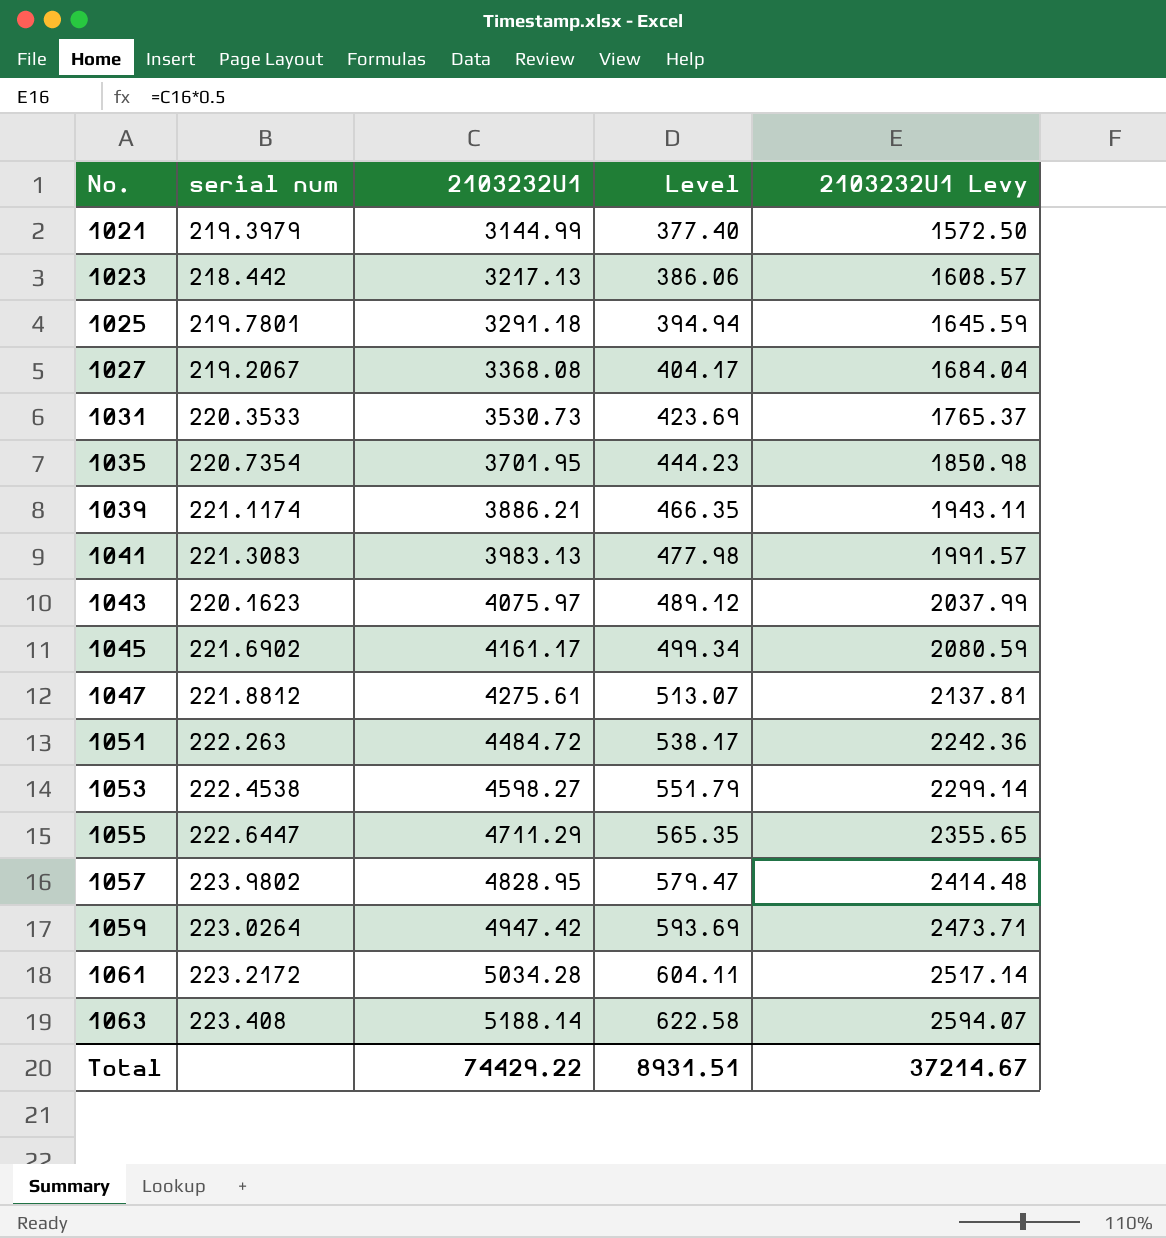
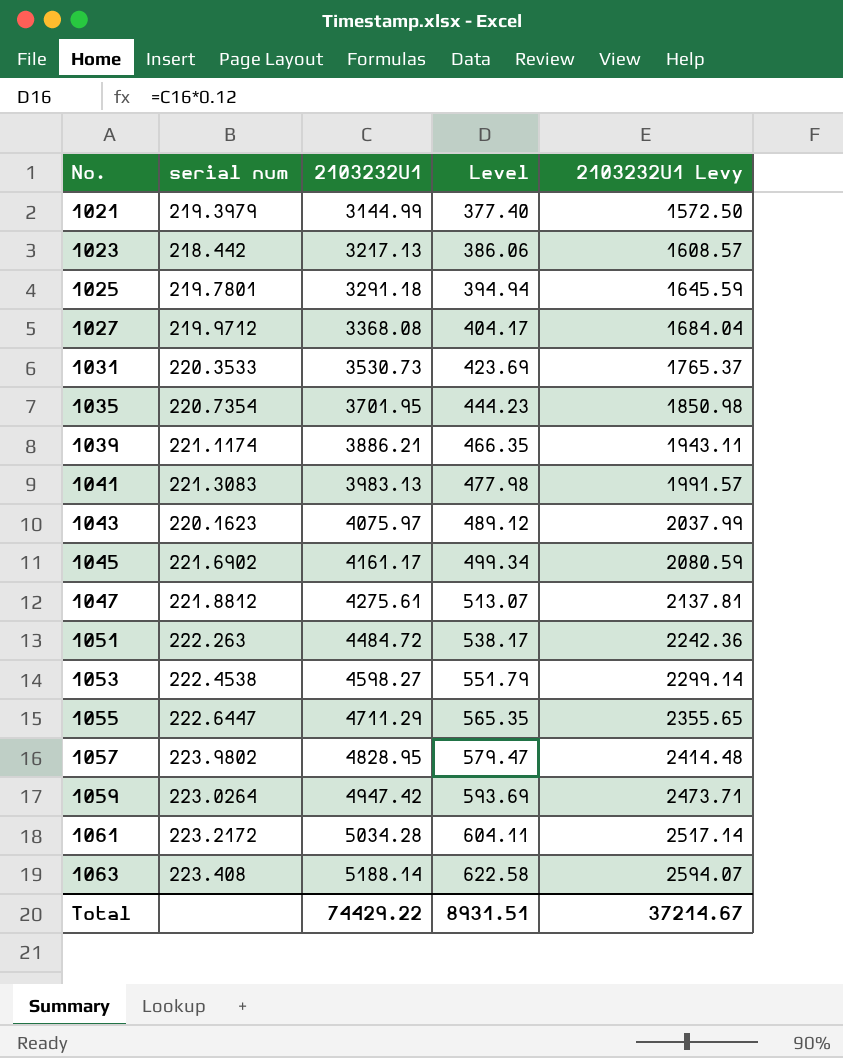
1027 | serial num: 219.2067 -> 219.9712

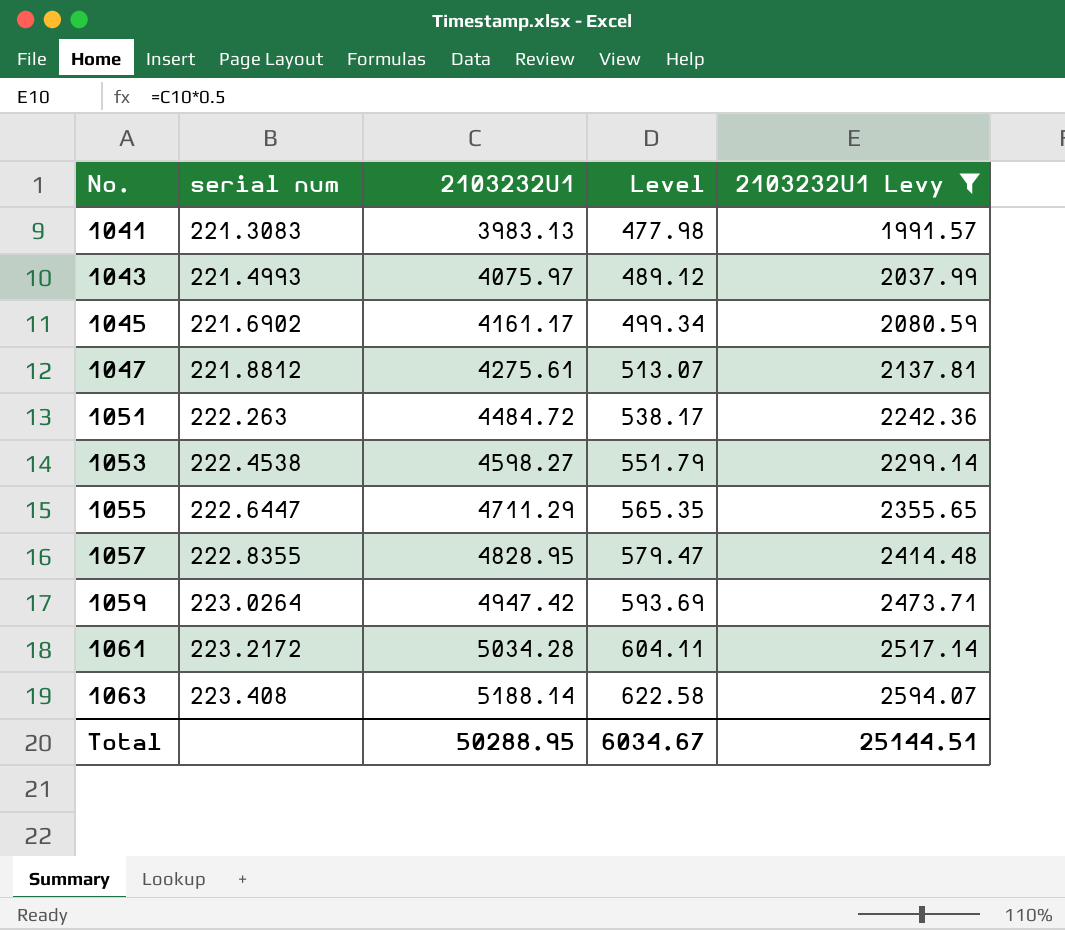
filter: none -> 2103232U1 Levy >= 1991.57
1043 | serial num: 220.1623 -> 221.4993
1057 | serial num: 223.9802 -> 222.8355
Total | 2103232U1: 74429.22 -> 50288.95
Total | Level: 8931.51 -> 6034.67
Total | 2103232U1 Levy: 37214.67 -> 25144.51

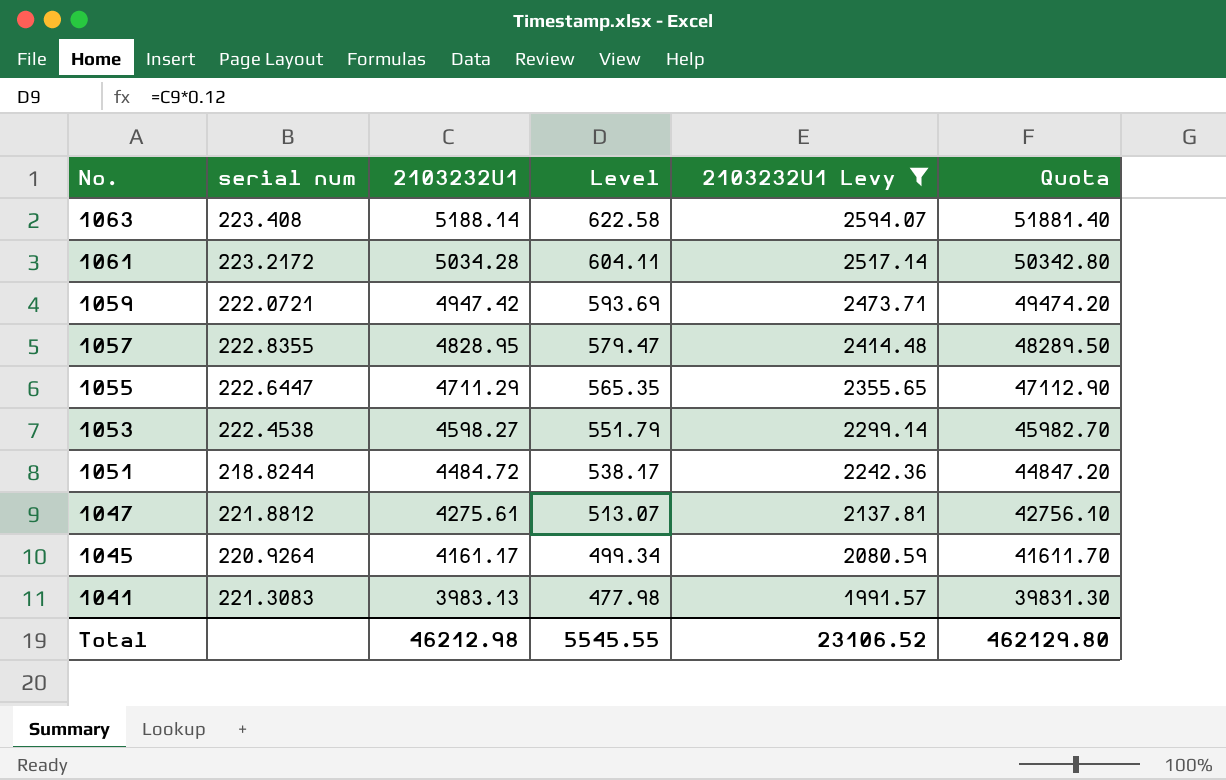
row order: No. ascending -> No. descending
column Quota | formula: none -> [2103232U1] * 10
row 1043: 221.4993 | 4075.97 | 489.12 | 2037.99 -> none
1059 | serial num: 223.0264 -> 222.0721
1051 | serial num: 222.263 -> 218.8244
1045 | serial num: 221.6902 -> 220.9264
Total | 2103232U1: 50288.95 -> 46212.98
Total | Level: 6034.67 -> 5545.55
Total | 2103232U1 Levy: 25144.51 -> 23106.52

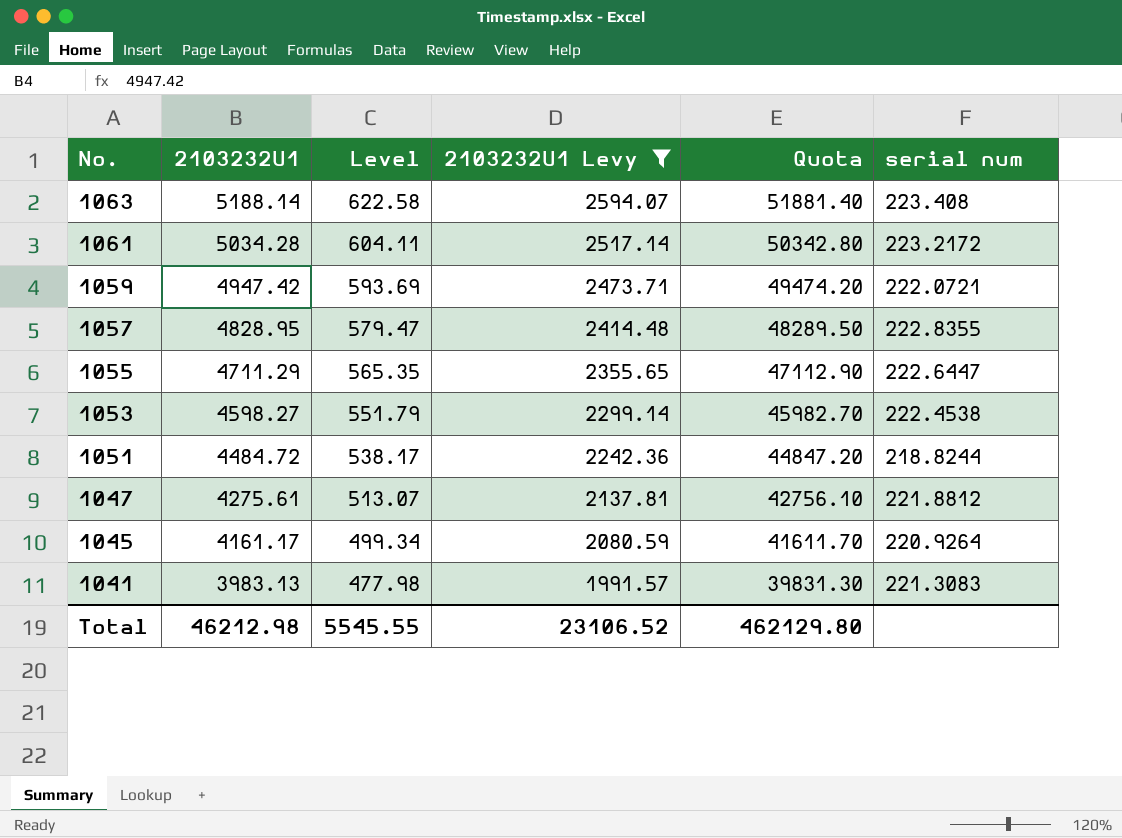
column serial num | position: 2 -> 6

